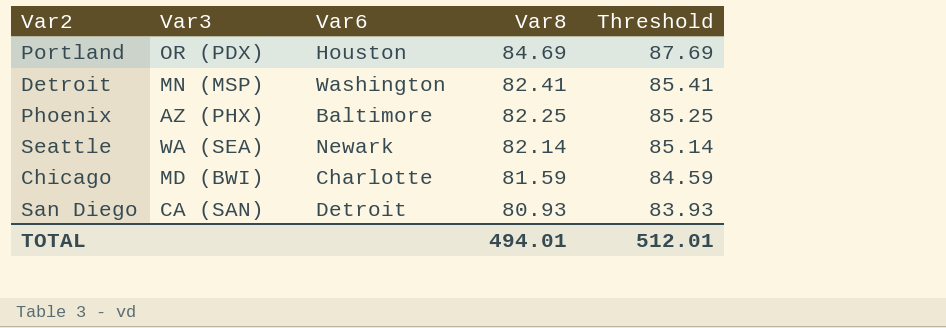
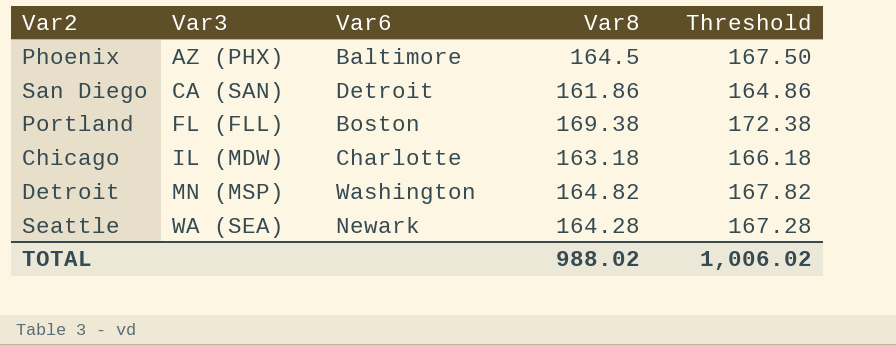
row order: Var8 descending -> Var3 ascending
Phoenix | Var8: 82.25 -> 164.5
Phoenix | Threshold: 85.25 -> 167.50
San Diego | Var8: 80.93 -> 161.86
San Diego | Threshold: 83.93 -> 164.86
Portland | Var3: OR (PDX) -> FL (FLL)
Portland | Var6: Houston -> Boston
Portland | Var8: 84.69 -> 169.38
Portland | Threshold: 87.69 -> 172.38
Chicago | Var3: MD (BWI) -> IL (MDW)
Chicago | Var8: 81.59 -> 163.18
Chicago | Threshold: 84.59 -> 166.18
Detroit | Var8: 82.41 -> 164.82
Detroit | Threshold: 85.41 -> 167.82
Seattle | Var8: 82.14 -> 164.28
Seattle | Threshold: 85.14 -> 167.28
TOTAL | Var8: 494.01 -> 988.02
TOTAL | Threshold: 512.01 -> 1,006.02

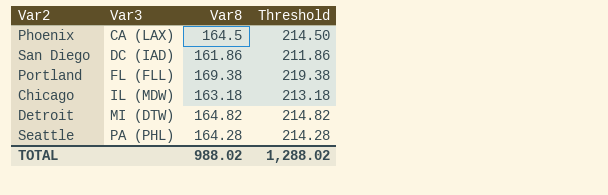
column Var6 | position: 3 -> none
column Threshold | formula: [Var8] + 3 -> [Var8] + 50
Phoenix | Var3: AZ (PHX) -> CA (LAX)
San Diego | Var3: CA (SAN) -> DC (IAD)
Detroit | Var3: MN (MSP) -> MI (DTW)
Seattle | Var3: WA (SEA) -> PA (PHL)
TOTAL | Threshold: 1,006.02 -> 1,288.02

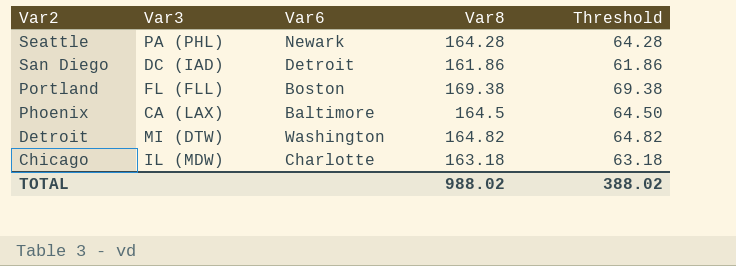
row order: Var3 ascending -> Var2 descending
column Var6 | position: none -> 3
column Threshold | formula: [Var8] + 50 -> [Var8] - 100
TOTAL | Threshold: 1,288.02 -> 388.02

